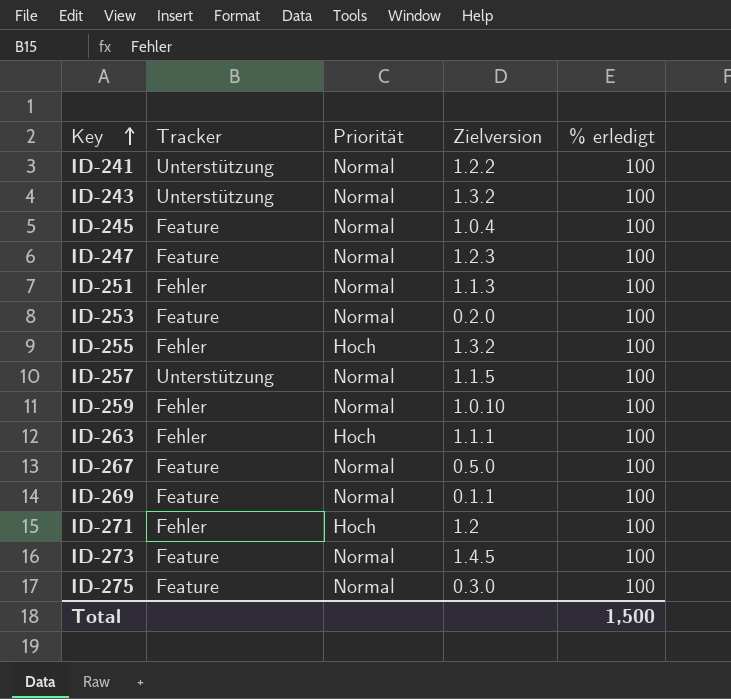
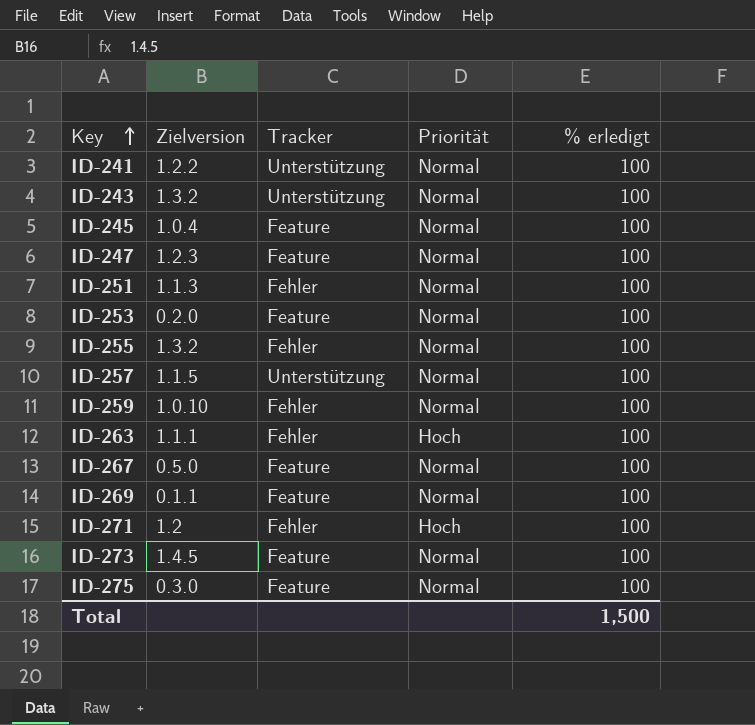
column Zielversion | position: 4 -> 2
ID-255 | Priorität: Hoch -> Normal

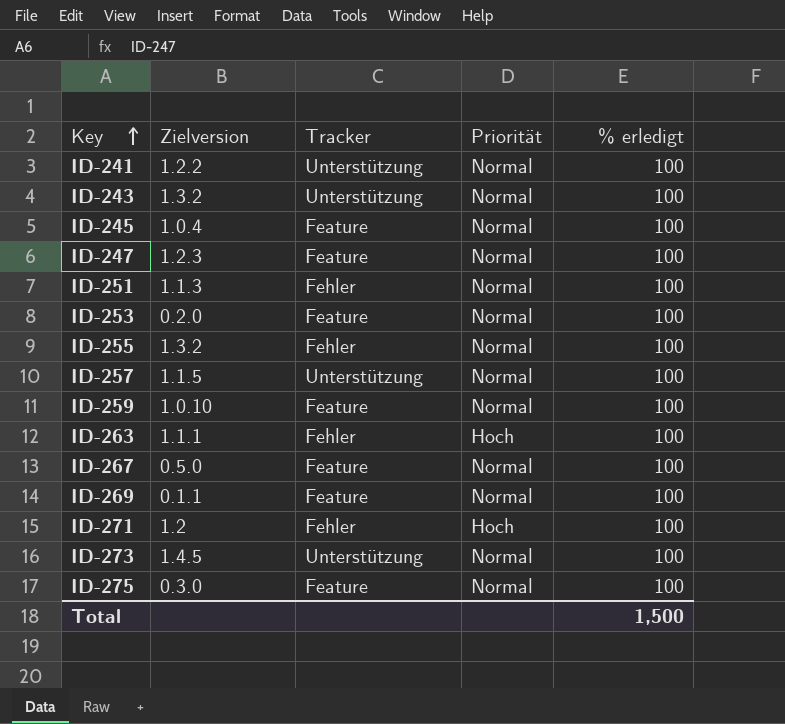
ID-259 | Tracker: Fehler -> Feature
ID-273 | Tracker: Feature -> Unterstützung

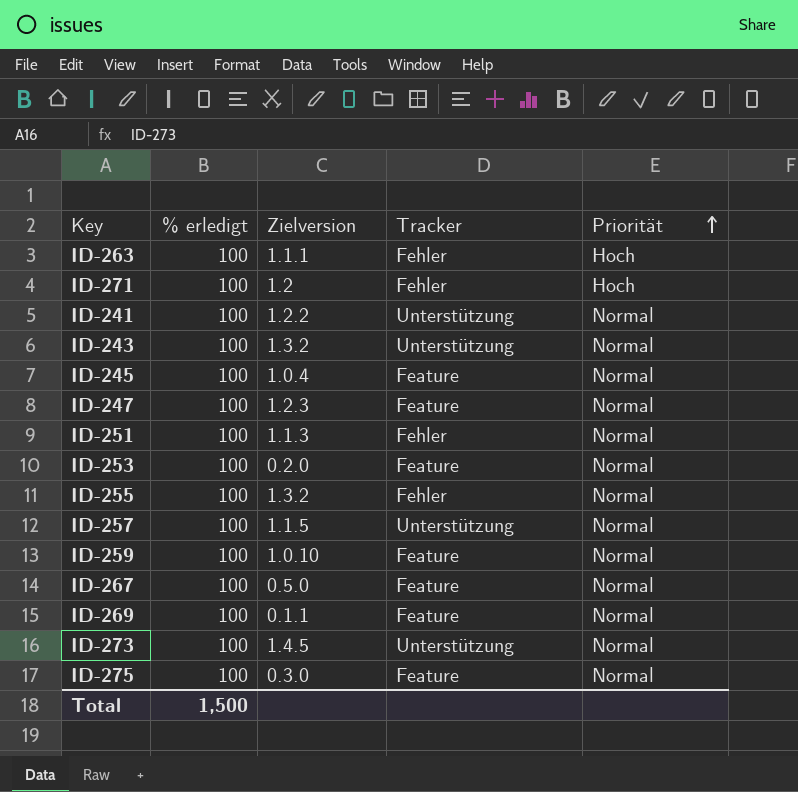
row order: Key ascending -> Priorität ascending
column % erledigt | position: 5 -> 2

